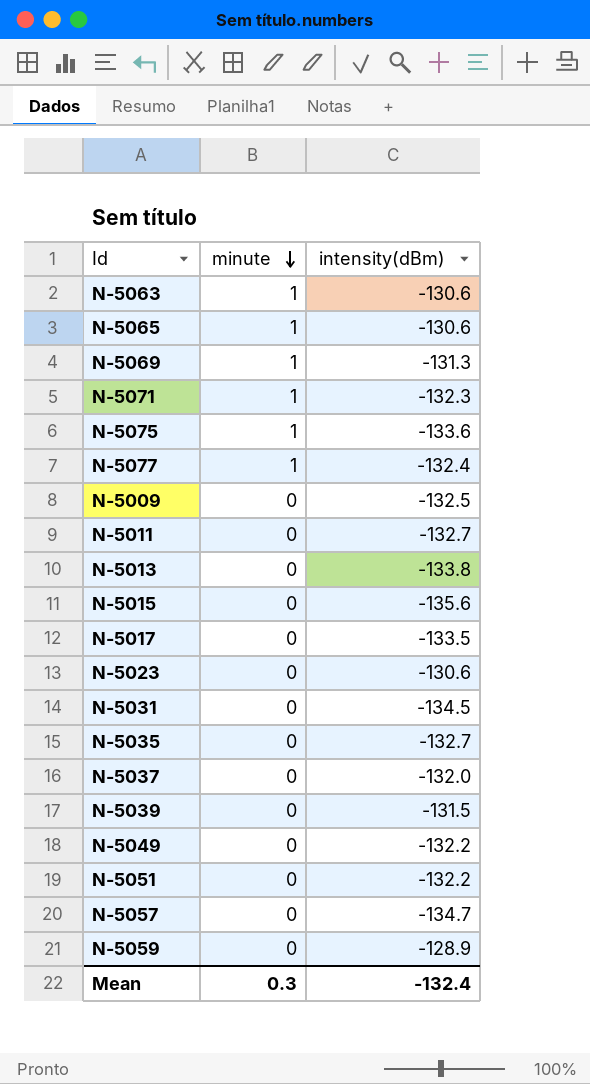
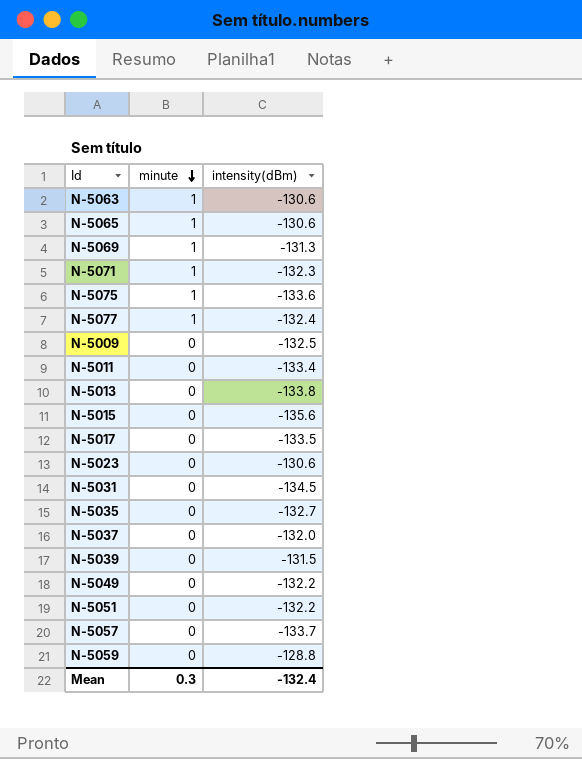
N-5011 | intensity(dBm): -132.7 -> -133.4
N-5057 | intensity(dBm): -134.7 -> -133.7
N-5059 | intensity(dBm): -128.9 -> -128.8

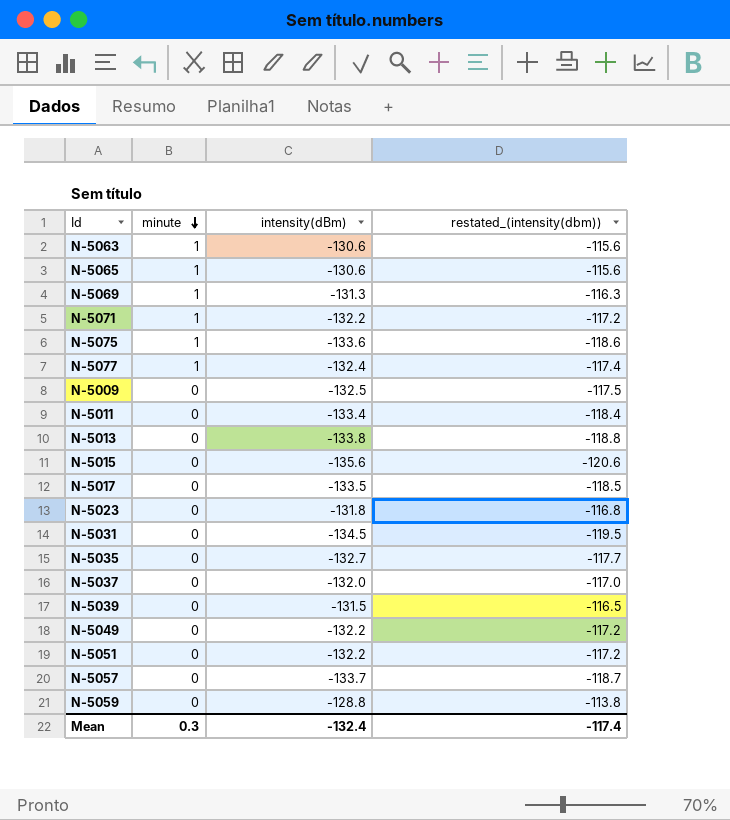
column restated_(intensity(dbm)) | formula: none -> [intensity(dBm)] + 15
N-5071 | intensity(dBm): -132.3 -> -132.2
N-5023 | intensity(dBm): -130.6 -> -131.8

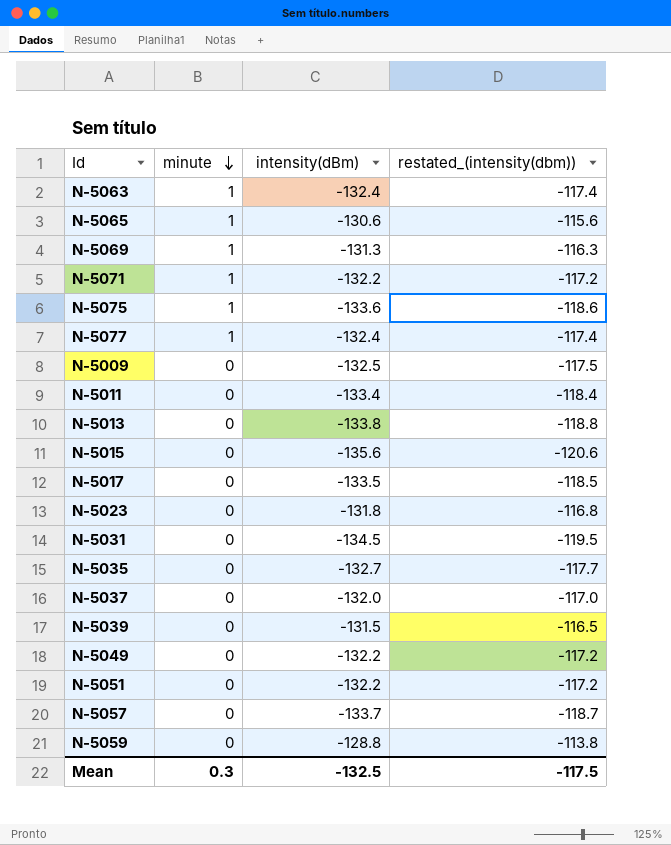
N-5063 | intensity(dBm): -130.6 -> -132.4
N-5063 | restated_(intensity(dbm)): -115.6 -> -117.4
Mean | intensity(dBm): -132.4 -> -132.5
Mean | restated_(intensity(dbm)): -117.4 -> -117.5

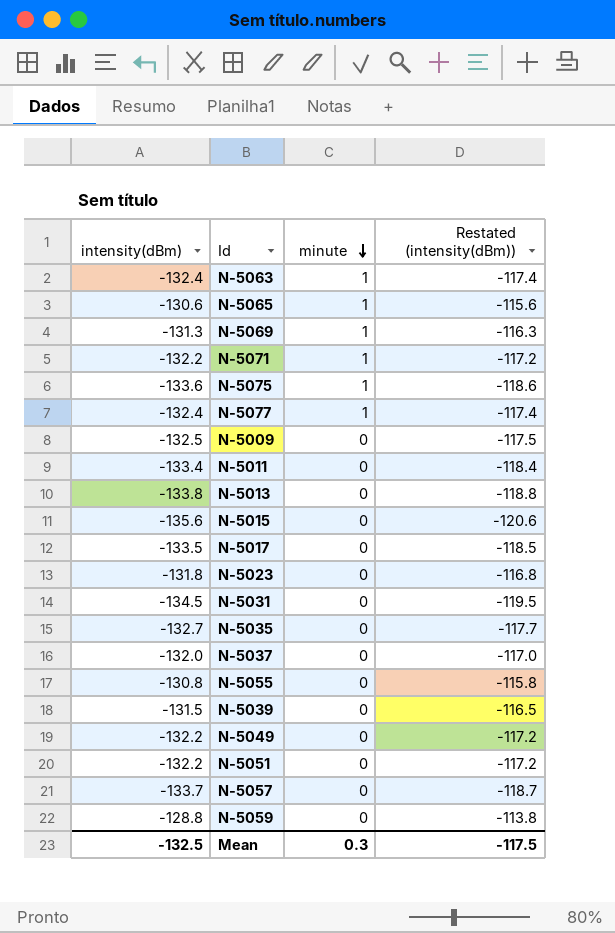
column intensity(dBm) | position: 3 -> 1
column name: restated_(intensity(dbm)) -> Restated (intensity(dBm))
row N-5055: none -> -130.8 | 0 | -115.8

